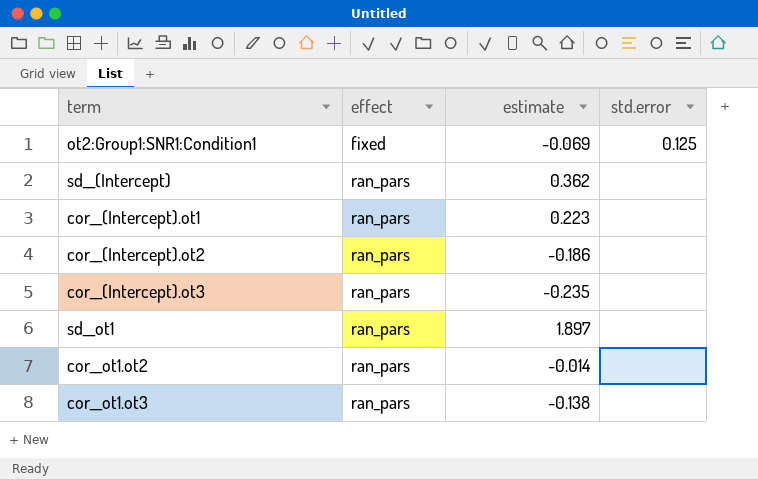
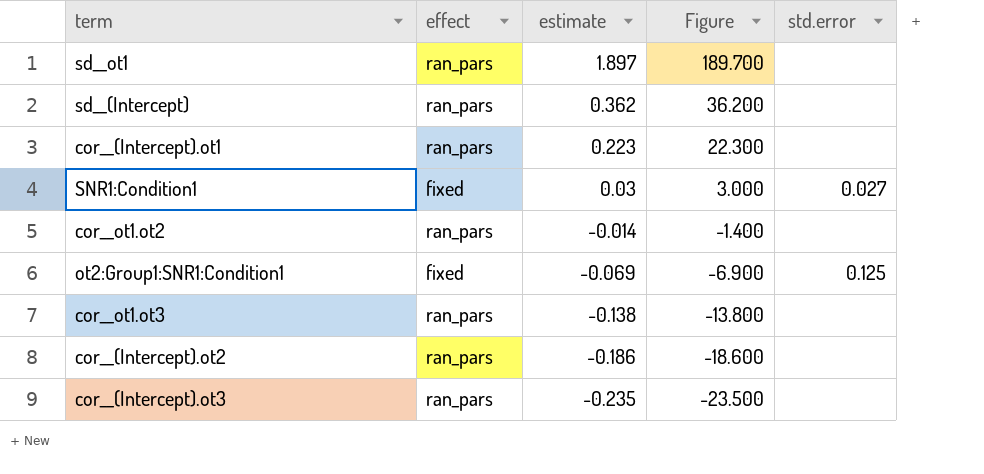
row order: effect ascending -> estimate descending
column Figure | formula: none -> [estimate] * 100
row SNR1:Condition1: none -> fixed | 0.03 | 3.000 | 0.027

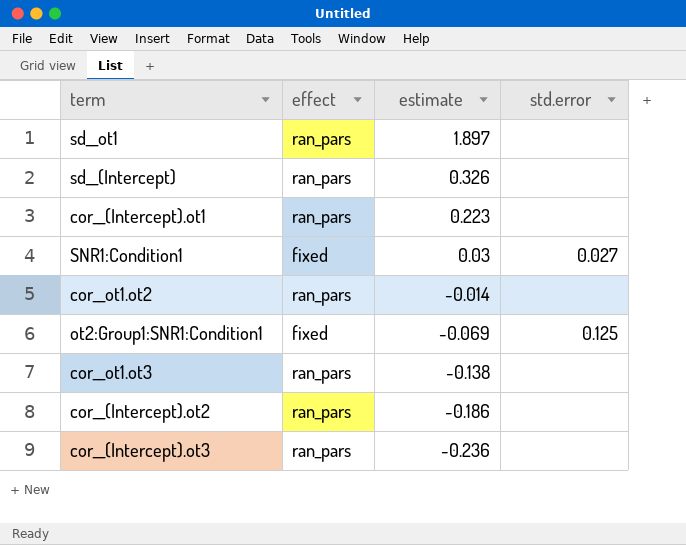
column Figure | formula: [estimate] * 100 -> none
sd__(Intercept) | estimate: 0.362 -> 0.326
cor__(Intercept).ot3 | estimate: -0.235 -> -0.236

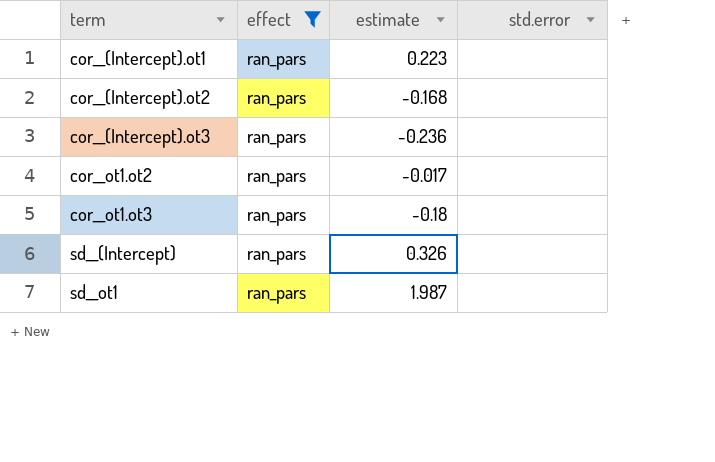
filter: none -> effect = ran_pars
row order: estimate descending -> term ascending
cor__(Intercept).ot2 | estimate: -0.186 -> -0.168
cor__ot1.ot2 | estimate: -0.014 -> -0.017
cor__ot1.ot3 | estimate: -0.138 -> -0.18
sd__ot1 | estimate: 1.897 -> 1.987

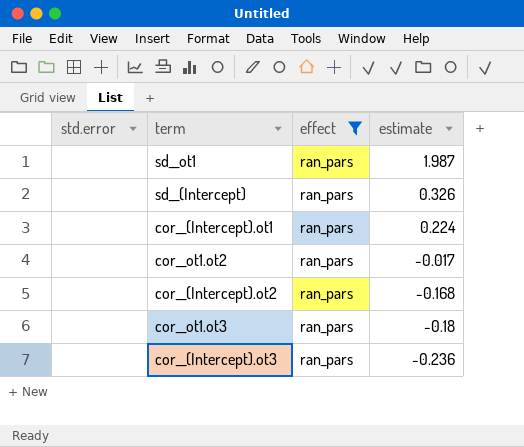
row order: term ascending -> estimate descending
column std.error | position: 4 -> 1
cor__(Intercept).ot1 | estimate: 0.223 -> 0.224

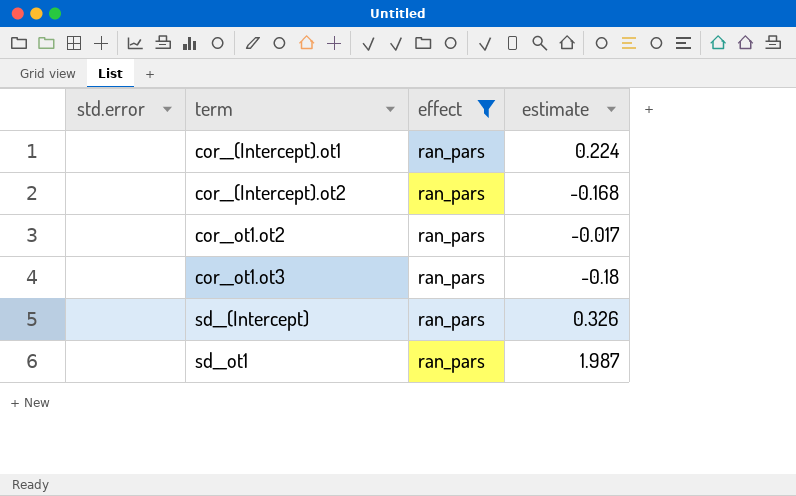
row order: estimate descending -> term ascending
row cor__(Intercept).ot3: none | ran_pars | -0.236 -> none

